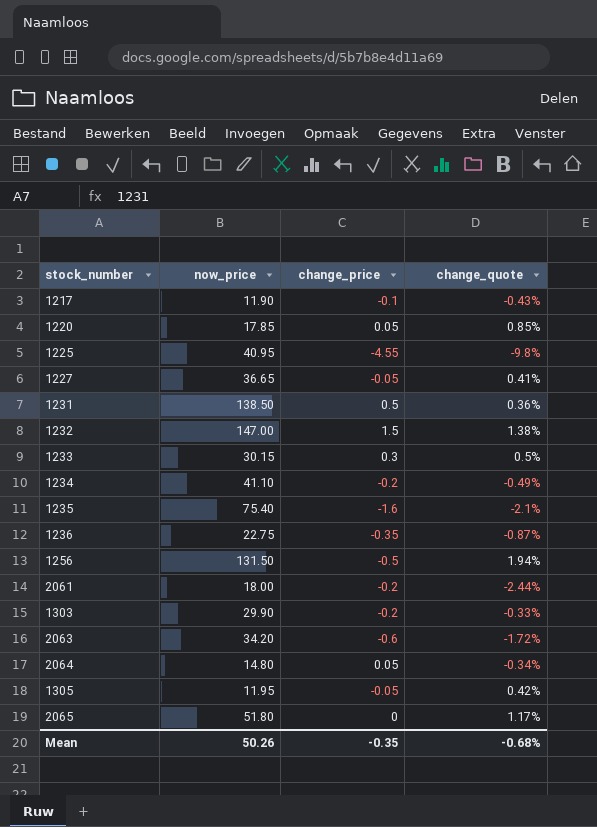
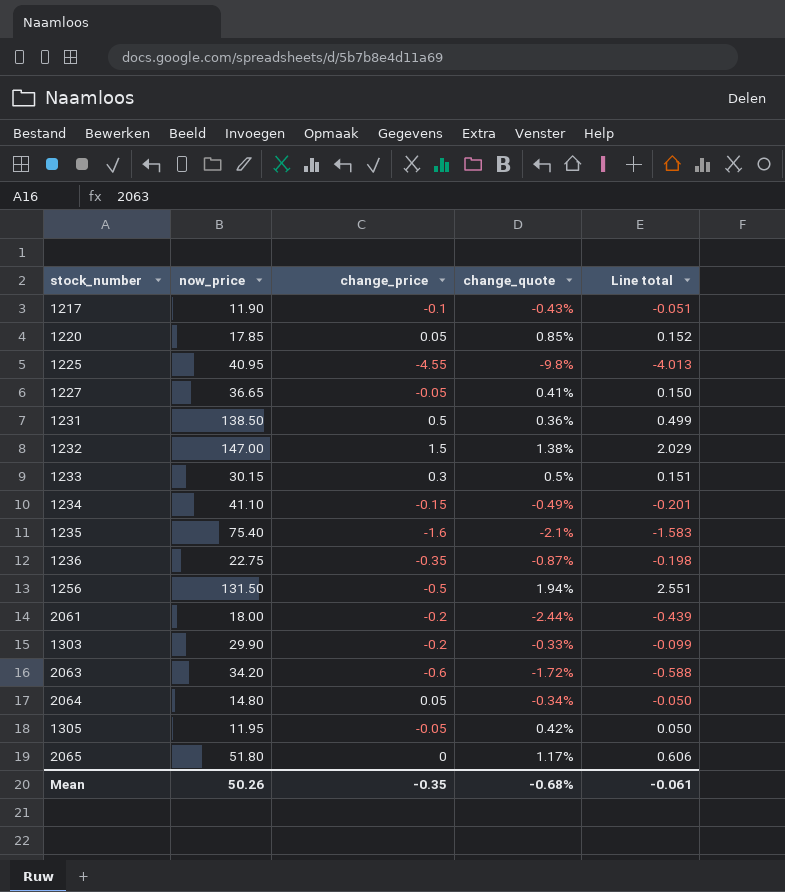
column Line total | formula: none -> [now_price] * [change_quote]
1234 | change_price: -0.2 -> -0.15

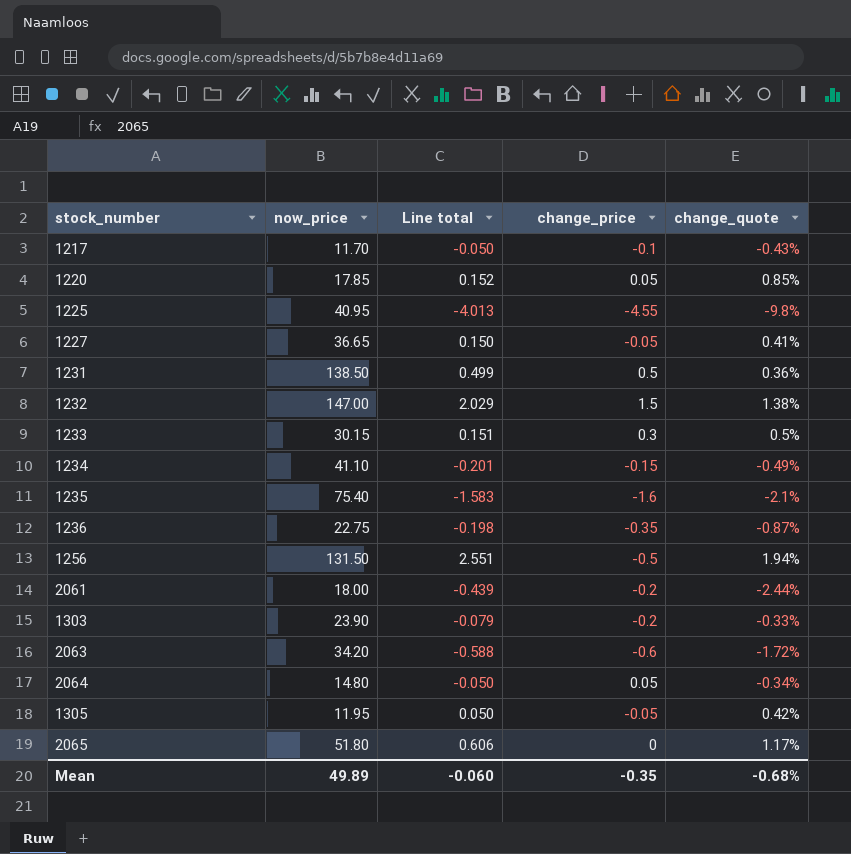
column Line total | position: 5 -> 3
1217 | now_price: 11.90 -> 11.70
1217 | Line total: -0.051 -> -0.050
1303 | now_price: 29.90 -> 23.90
1303 | Line total: -0.099 -> -0.079
Mean | now_price: 50.26 -> 49.89
Mean | Line total: -0.061 -> -0.060

